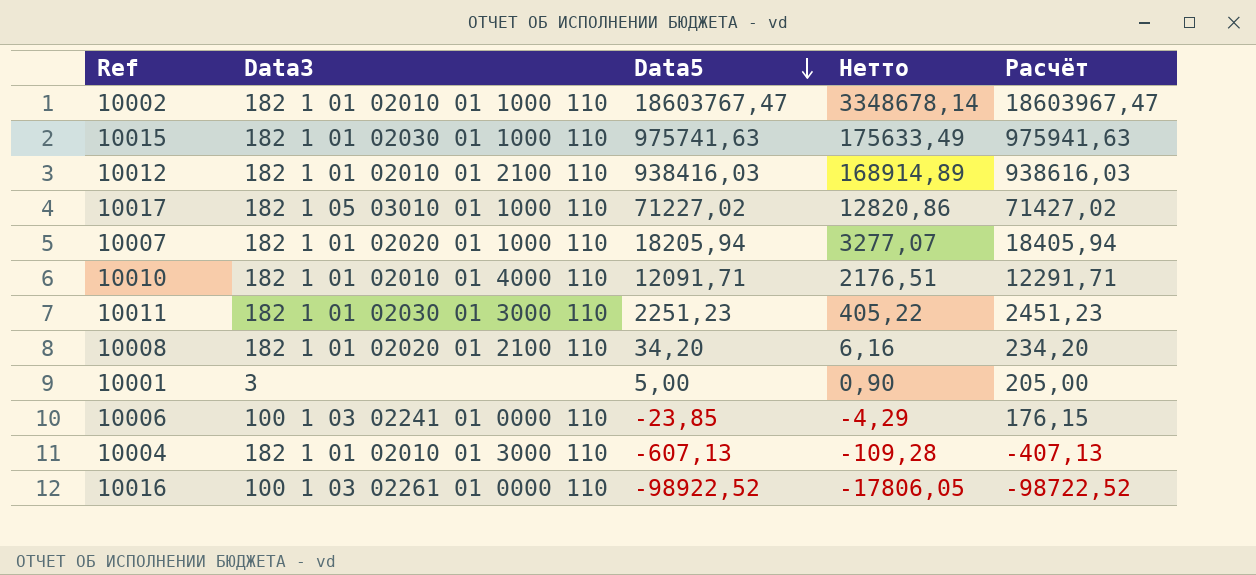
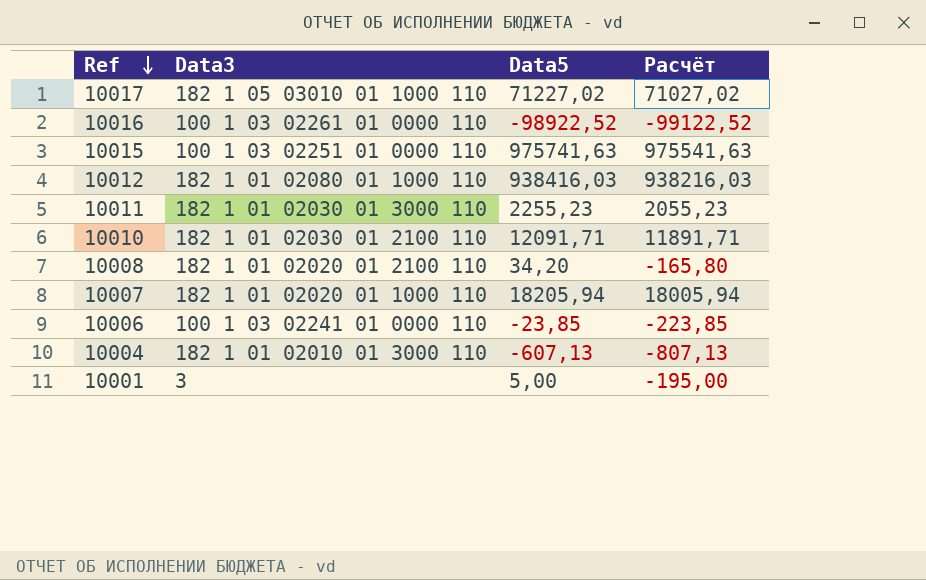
row order: Data5 descending -> Ref descending
column Нетто | formula: [Data5] * 0,18 -> none
column Расчёт | formula: [Data5] + 200 -> [Data5] - 200
row 10002: 182 1 01 02010 01 1000 110 | 18603767,47 | 3348678,14 | 18603967,47 -> none
10015 | Data3: 182 1 01 02030 01 1000 110 -> 100 1 03 02251 01 0000 110
10012 | Data3: 182 1 01 02010 01 2100 110 -> 182 1 01 02080 01 1000 110
10011 | Data5: 2251,23 -> 2255,23
10010 | Data3: 182 1 01 02010 01 4000 110 -> 182 1 01 02030 01 2100 110

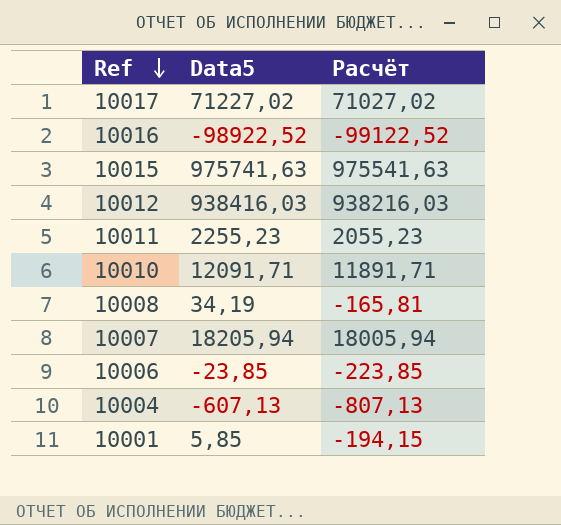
column Data3 | position: 2 -> none
10008 | Data5: 34,20 -> 34,19
10008 | Расчёт: -165,80 -> -165,81
10001 | Data5: 5,00 -> 5,85
10001 | Расчёт: -195,00 -> -194,15

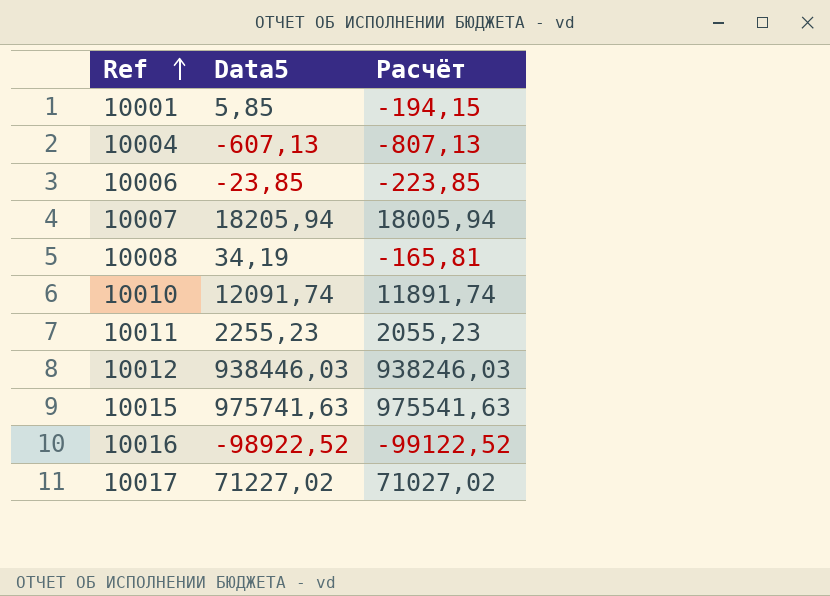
row order: Ref descending -> Ref ascending
10010 | Data5: 12091,71 -> 12091,74
10010 | Расчёт: 11891,71 -> 11891,74
10012 | Data5: 938416,03 -> 938446,03
10012 | Расчёт: 938216,03 -> 938246,03

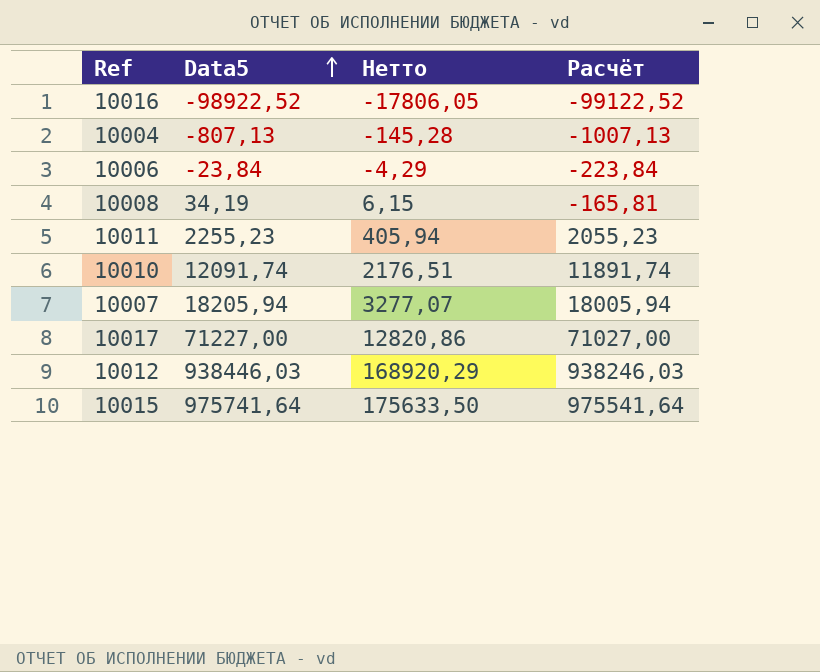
row order: Ref ascending -> Data5 ascending
column Нетто | formula: none -> [Data5] * 0,18
row 10001: 5,85 | -194,15 -> none
10004 | Data5: -607,13 -> -807,13
10004 | Расчёт: -807,13 -> -1007,13
10006 | Data5: -23,85 -> -23,84
10006 | Расчёт: -223,85 -> -223,84
10017 | Data5: 71227,02 -> 71227,00
10017 | Расчёт: 71027,02 -> 71027,00
10015 | Data5: 975741,63 -> 975741,64
10015 | Расчёт: 975541,63 -> 975541,64

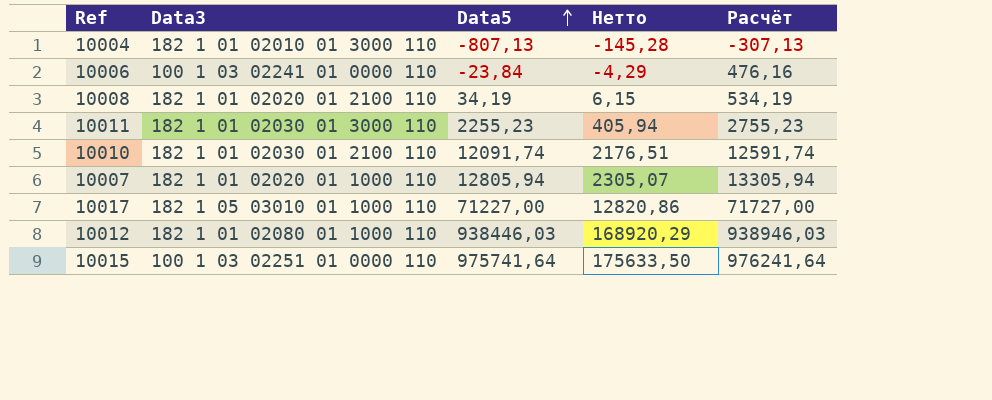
column Data3 | position: none -> 2
column Расчёт | formula: [Data5] - 200 -> [Data5] + 500
row 10016: -98922,52 | -17806,05 | -99122,52 -> none
10007 | Data5: 18205,94 -> 12805,94
10007 | Нетто: 3277,07 -> 2305,07

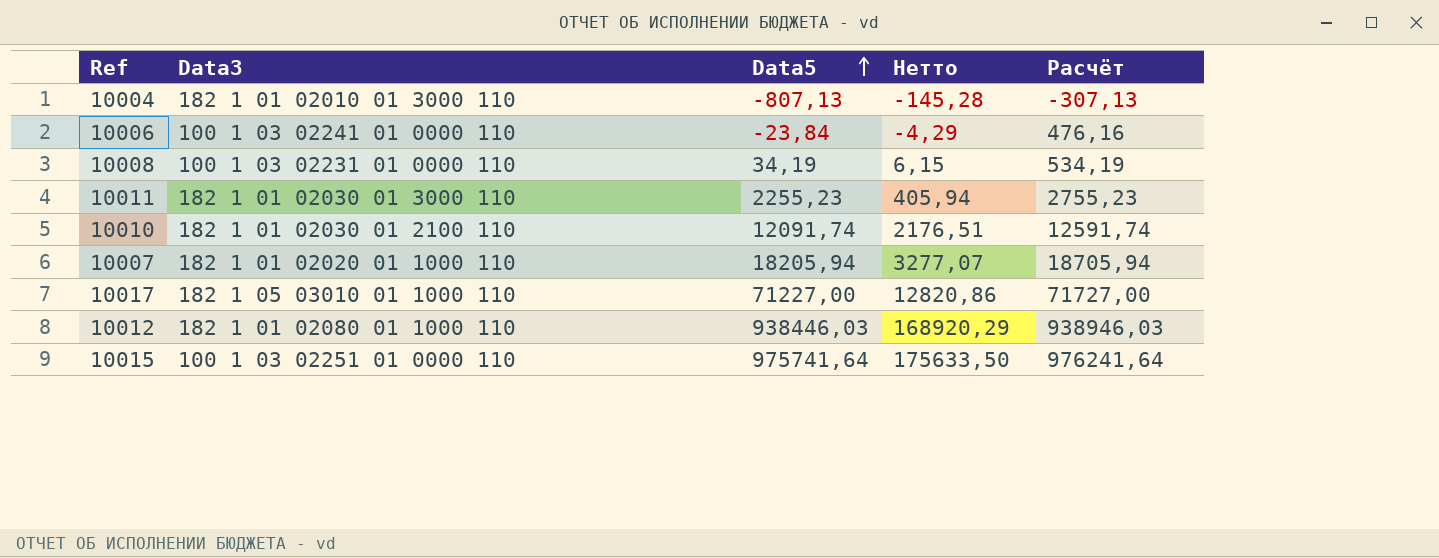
10008 | Data3: 182 1 01 02020 01 2100 110 -> 100 1 03 02231 01 0000 110
10007 | Data5: 12805,94 -> 18205,94
10007 | Нетто: 2305,07 -> 3277,07
10007 | Расчёт: 13305,94 -> 18705,94

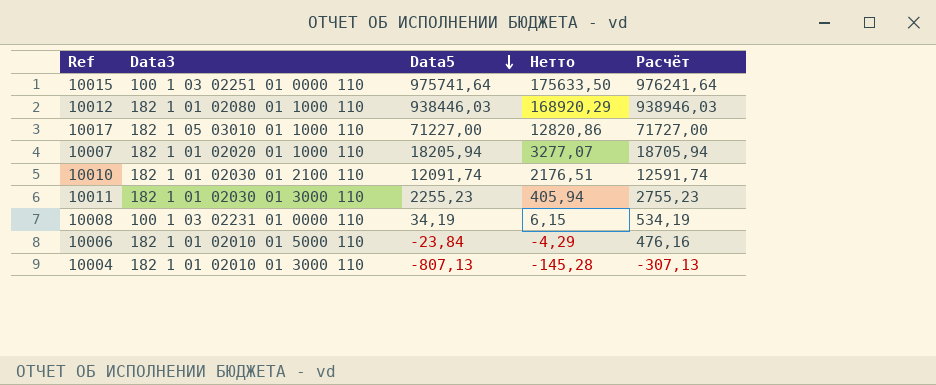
row order: Data5 ascending -> Data5 descending
10006 | Data3: 100 1 03 02241 01 0000 110 -> 182 1 01 02010 01 5000 110

